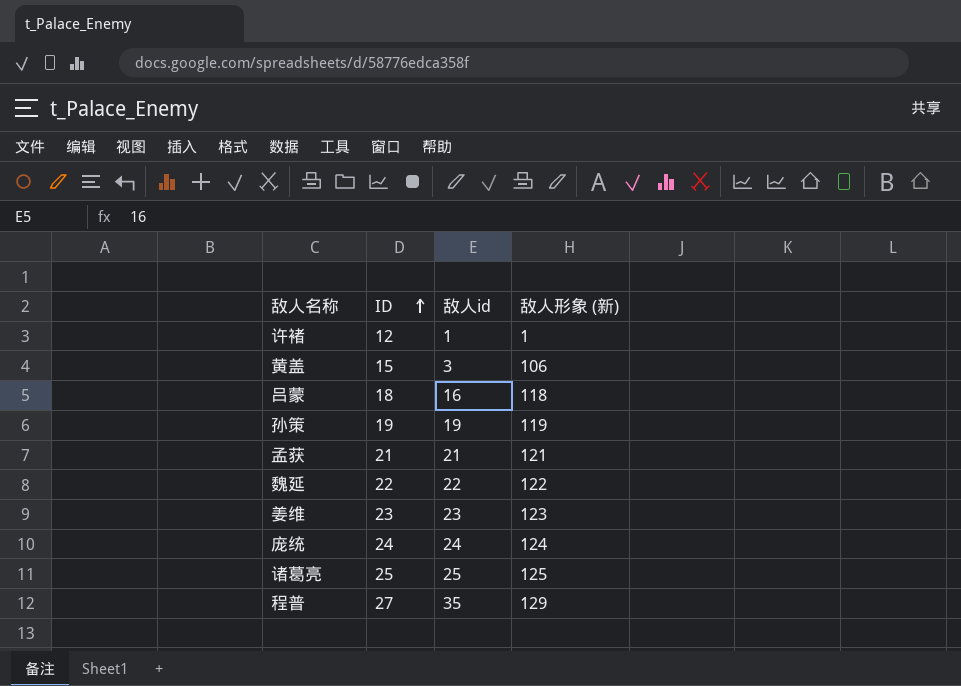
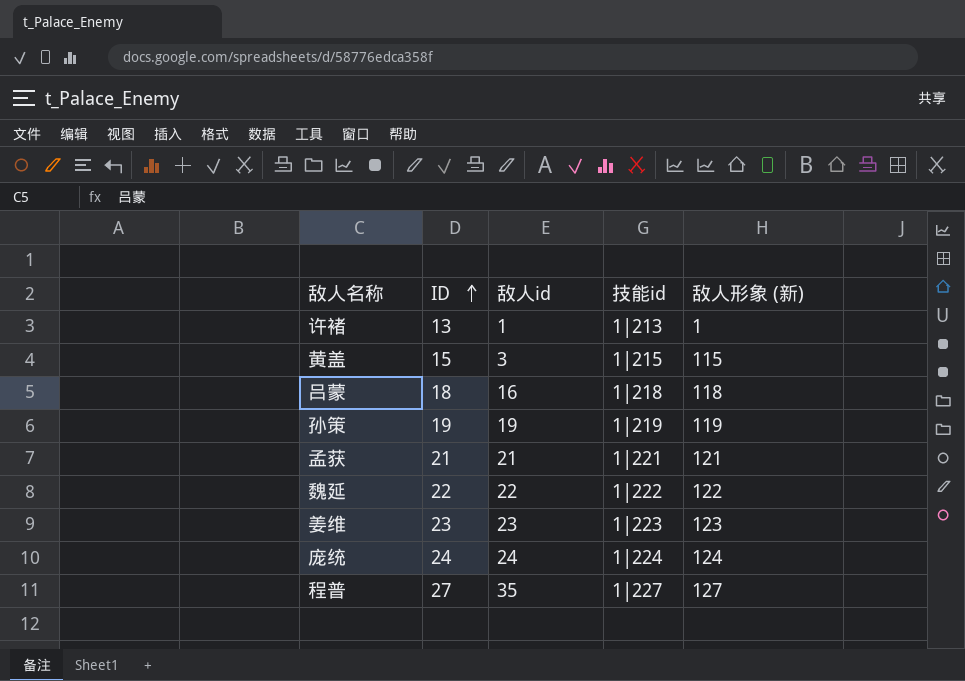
column 技能id | position: none -> 4
row 诸葛亮: 25 | 25 | 125 -> none
许褚 | ID: 12 -> 13
黄盖 | 敌人形象 (新): 106 -> 115
程普 | 敌人形象 (新): 129 -> 127

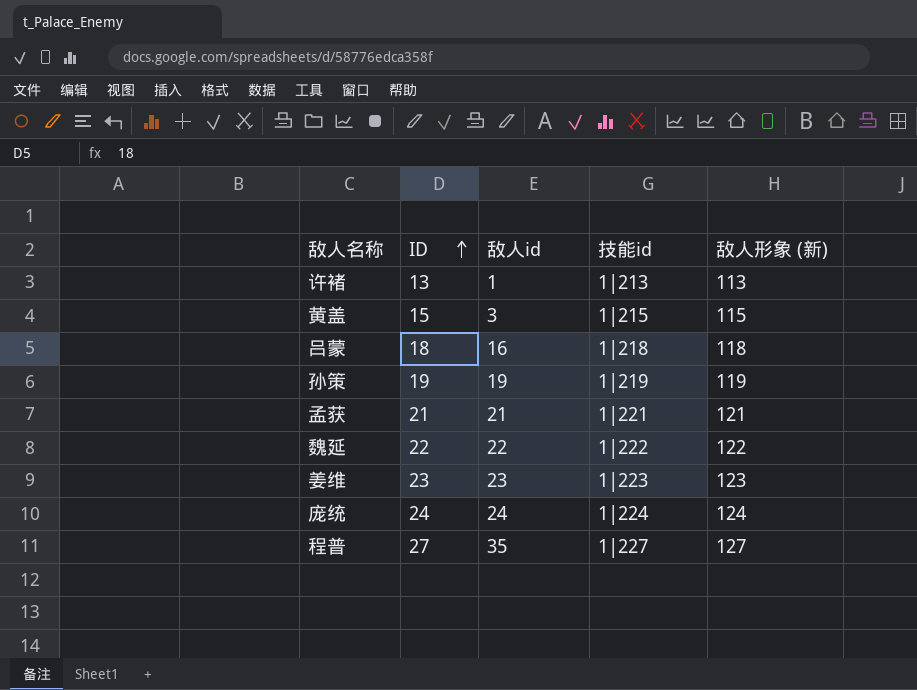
许褚 | 敌人形象 (新): 1 -> 113

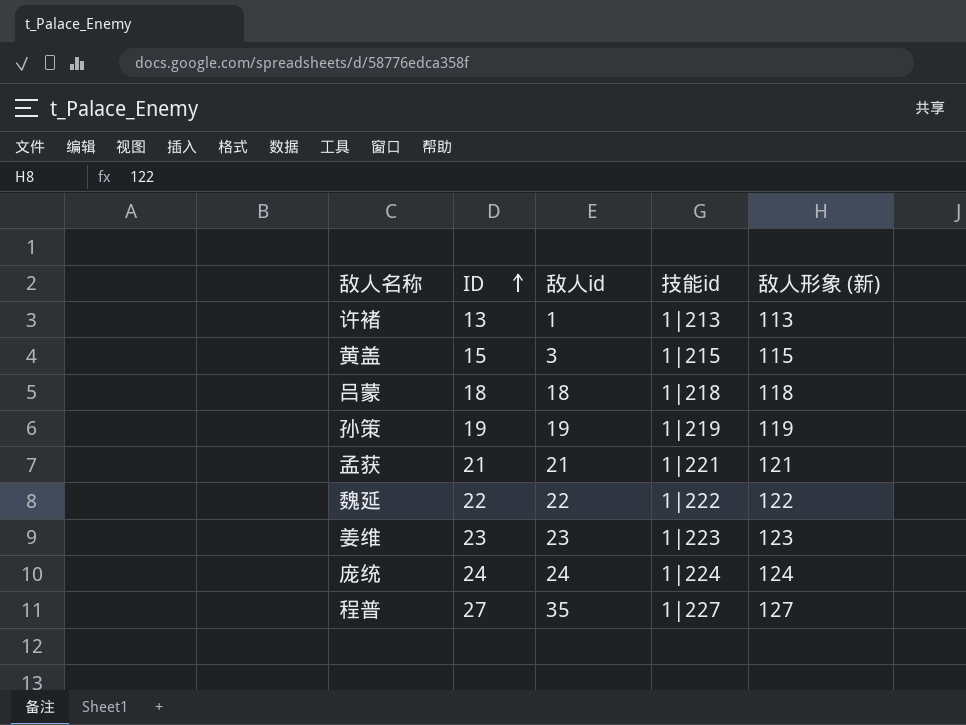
吕蒙 | 敌人id: 16 -> 18

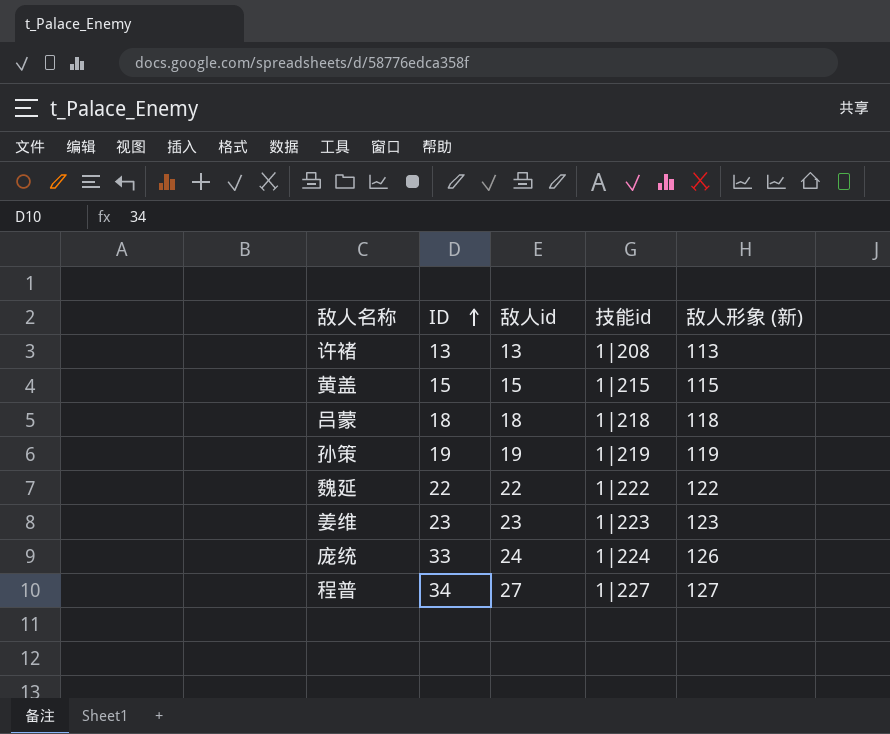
row 孟获: 21 | 21 | 1|221 | 121 -> none
许褚 | 敌人id: 1 -> 13
许褚 | 技能id: 1|213 -> 1|208
黄盖 | 敌人id: 3 -> 15
庞统 | ID: 24 -> 33
庞统 | 敌人形象 (新): 124 -> 126
程普 | ID: 27 -> 34
程普 | 敌人id: 35 -> 27

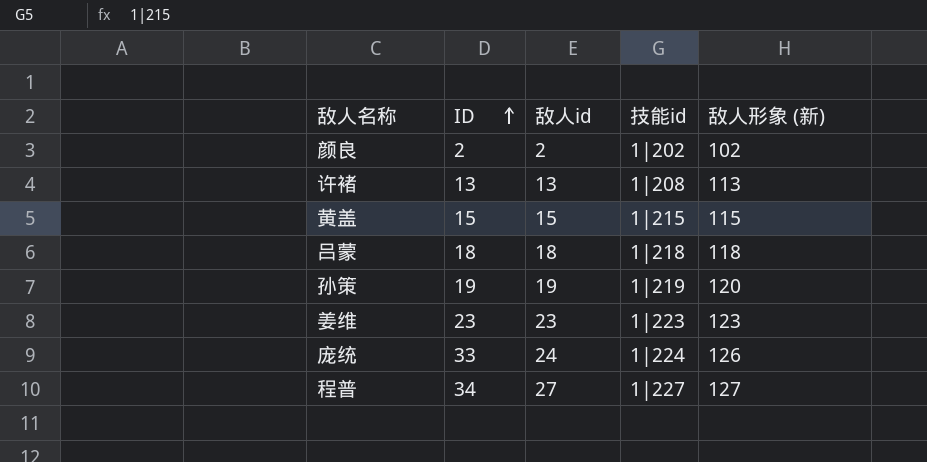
row 魏延: 22 | 22 | 1|222 | 122 -> none
row 颜良: none -> 2 | 2 | 1|202 | 102
孙策 | 敌人形象 (新): 119 -> 120

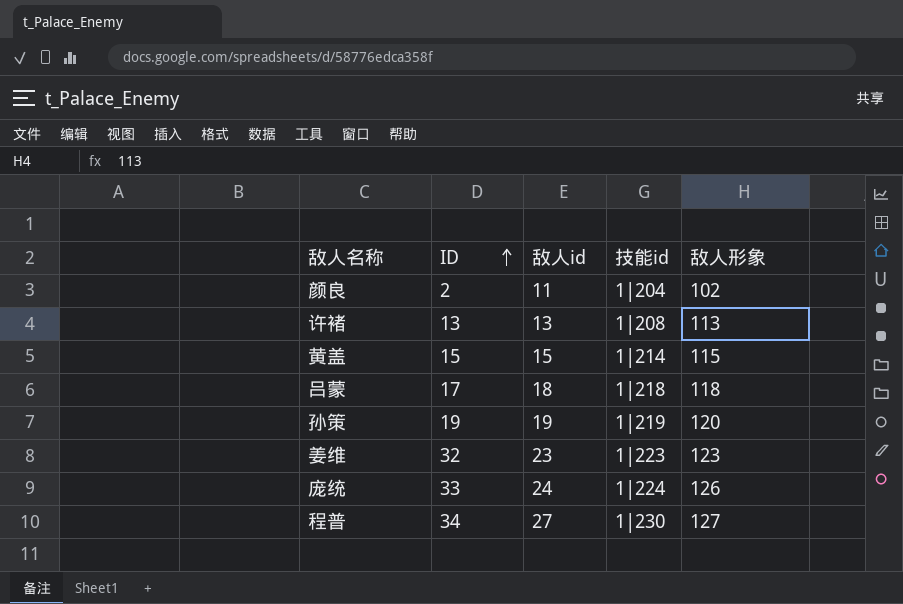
column name: 敌人形象 (新) -> 敌人形象
颜良 | 敌人id: 2 -> 11
颜良 | 技能id: 1|202 -> 1|204
黄盖 | 技能id: 1|215 -> 1|214
吕蒙 | ID: 18 -> 17
姜维 | ID: 23 -> 32
程普 | 技能id: 1|227 -> 1|230

